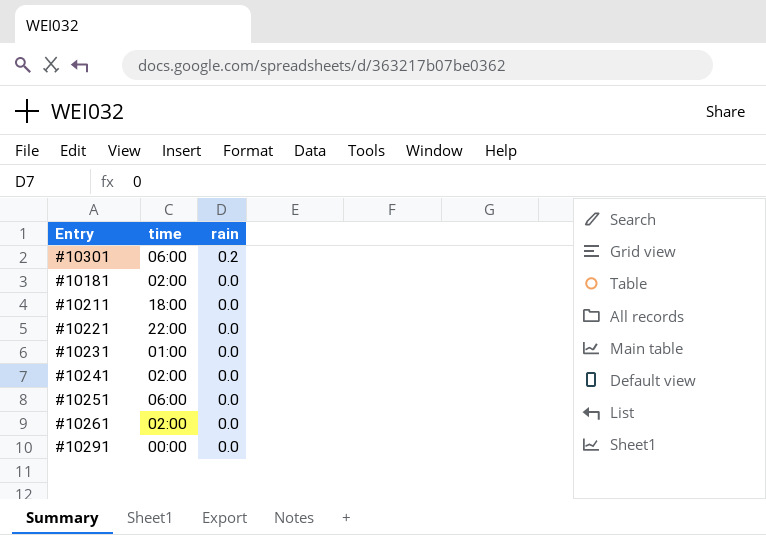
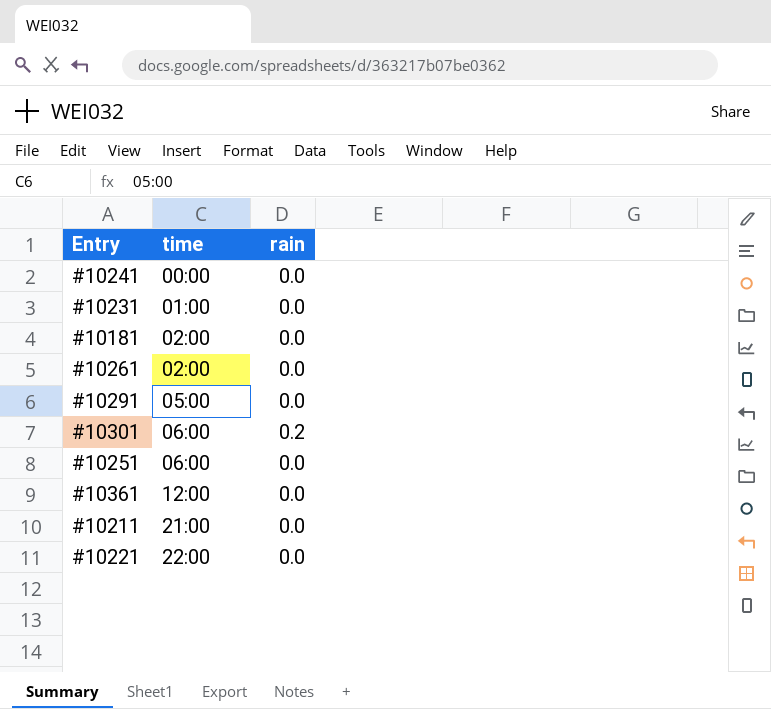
row order: rain descending -> time ascending
#10241 | time: 02:00 -> 00:00
#10291 | time: 00:00 -> 05:00
row #10361: none -> 12:00 | 0.0
#10211 | time: 18:00 -> 21:00

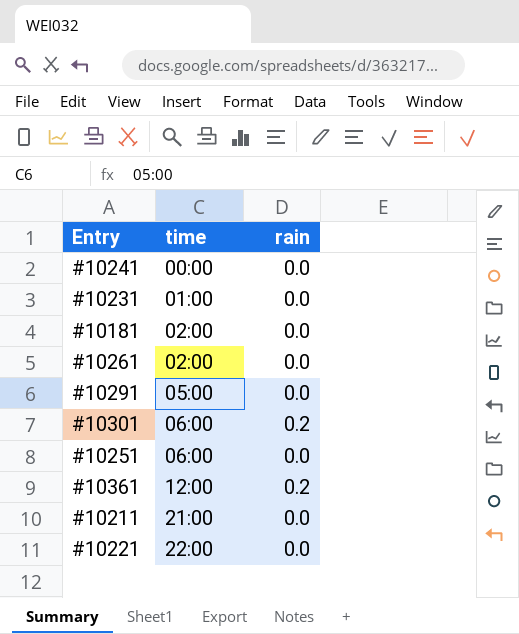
#10361 | rain: 0.0 -> 0.2

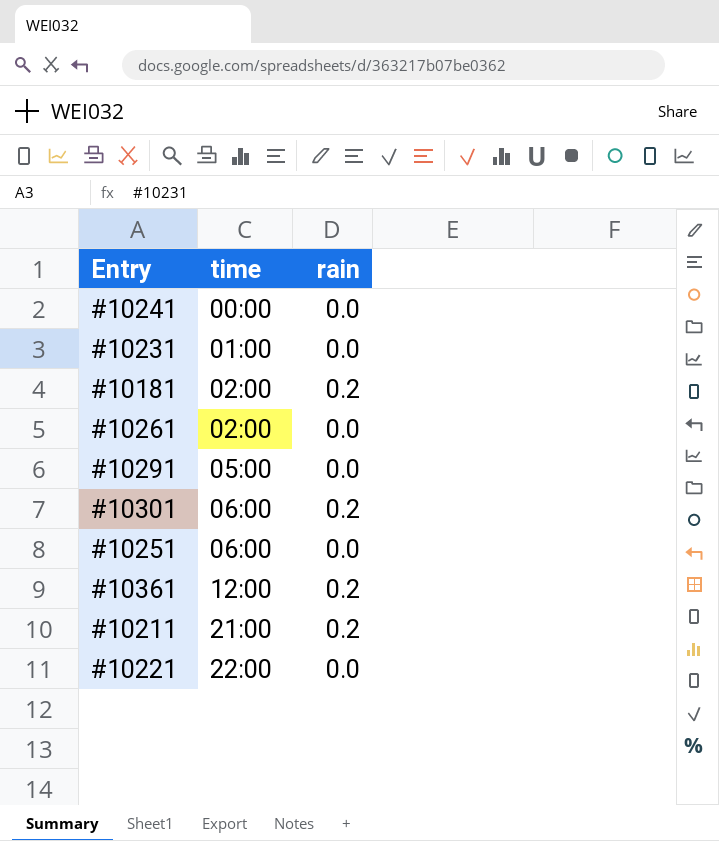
#10181 | rain: 0.0 -> 0.2
#10211 | rain: 0.0 -> 0.2

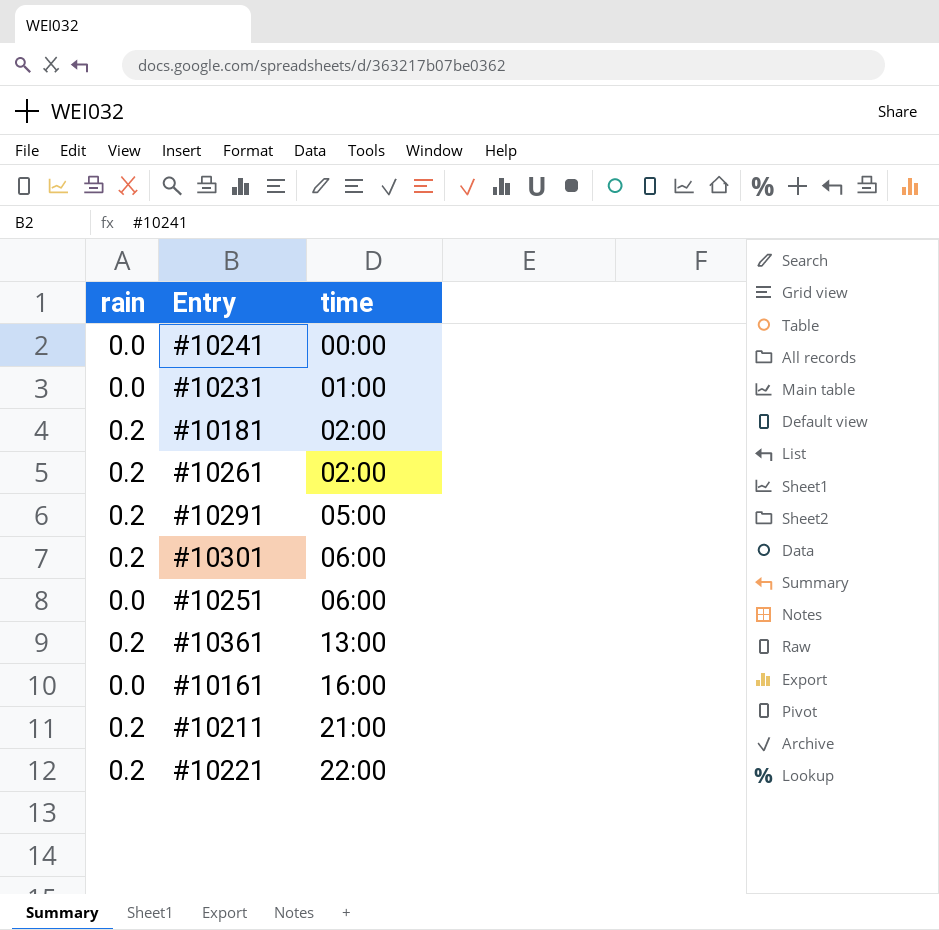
column rain | position: 3 -> 1
#10261 | rain: 0.0 -> 0.2
#10291 | rain: 0.0 -> 0.2
#10361 | time: 12:00 -> 13:00
row #10161: none -> 0.0 | 16:00
#10221 | rain: 0.0 -> 0.2

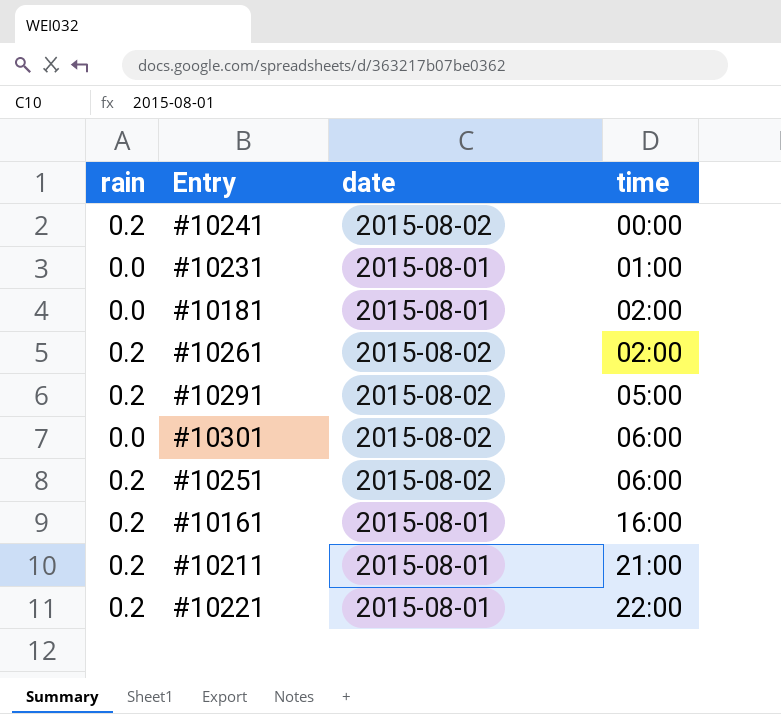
column date | position: none -> 3
row #10361: 0.2 | 13:00 -> none
#10241 | rain: 0.0 -> 0.2
#10181 | rain: 0.2 -> 0.0
#10301 | rain: 0.2 -> 0.0
#10251 | rain: 0.0 -> 0.2
#10161 | rain: 0.0 -> 0.2

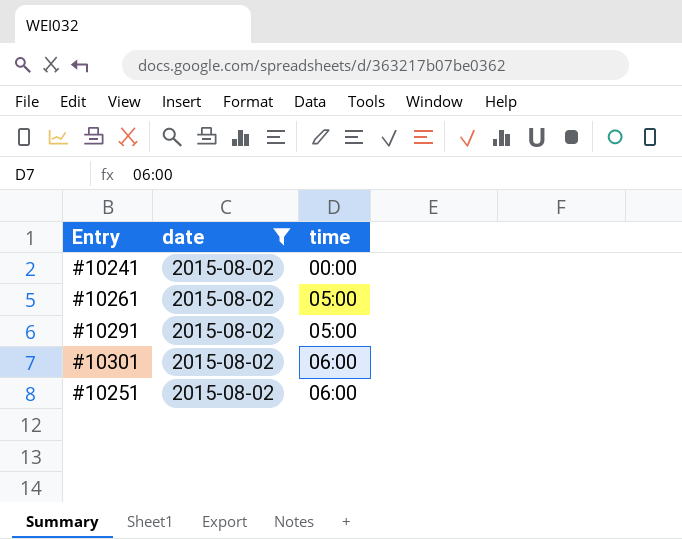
filter: none -> date = 2015-08-02
column rain | position: 1 -> none
#10261 | time: 02:00 -> 05:00

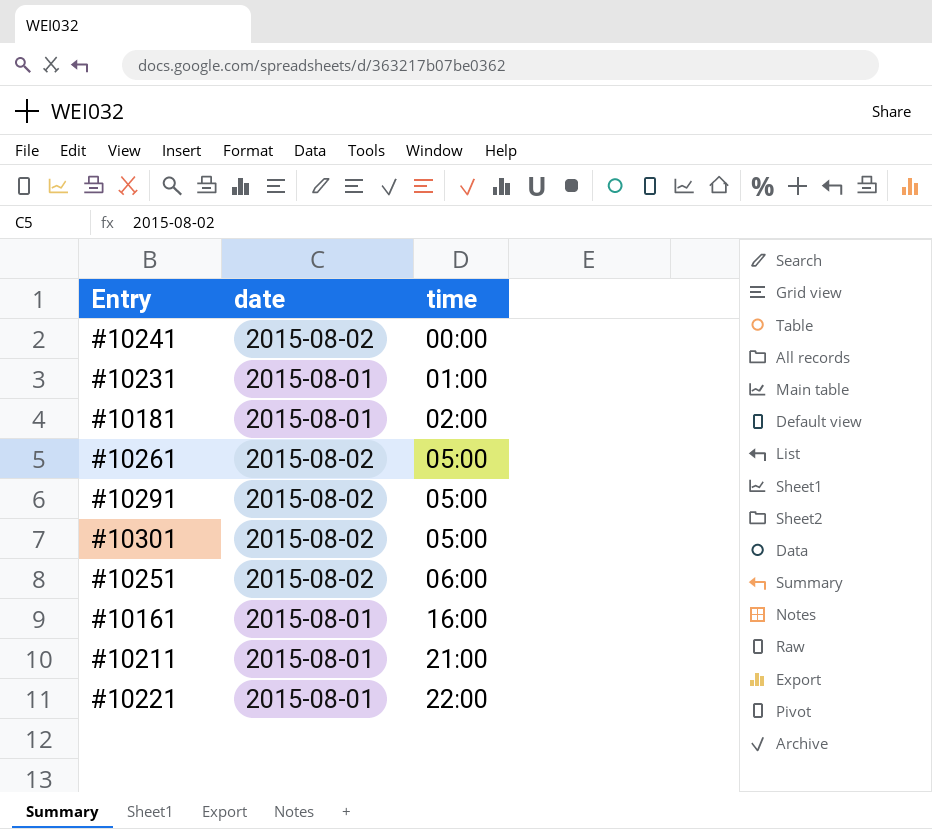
filter: date = 2015-08-02 -> none
#10301 | time: 06:00 -> 05:00

